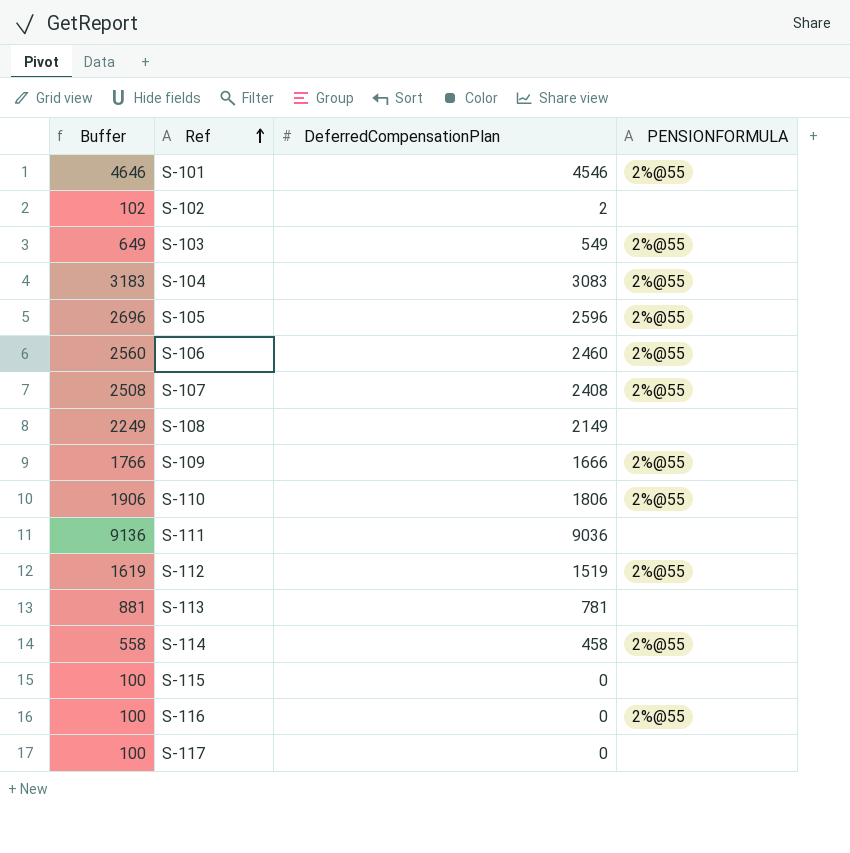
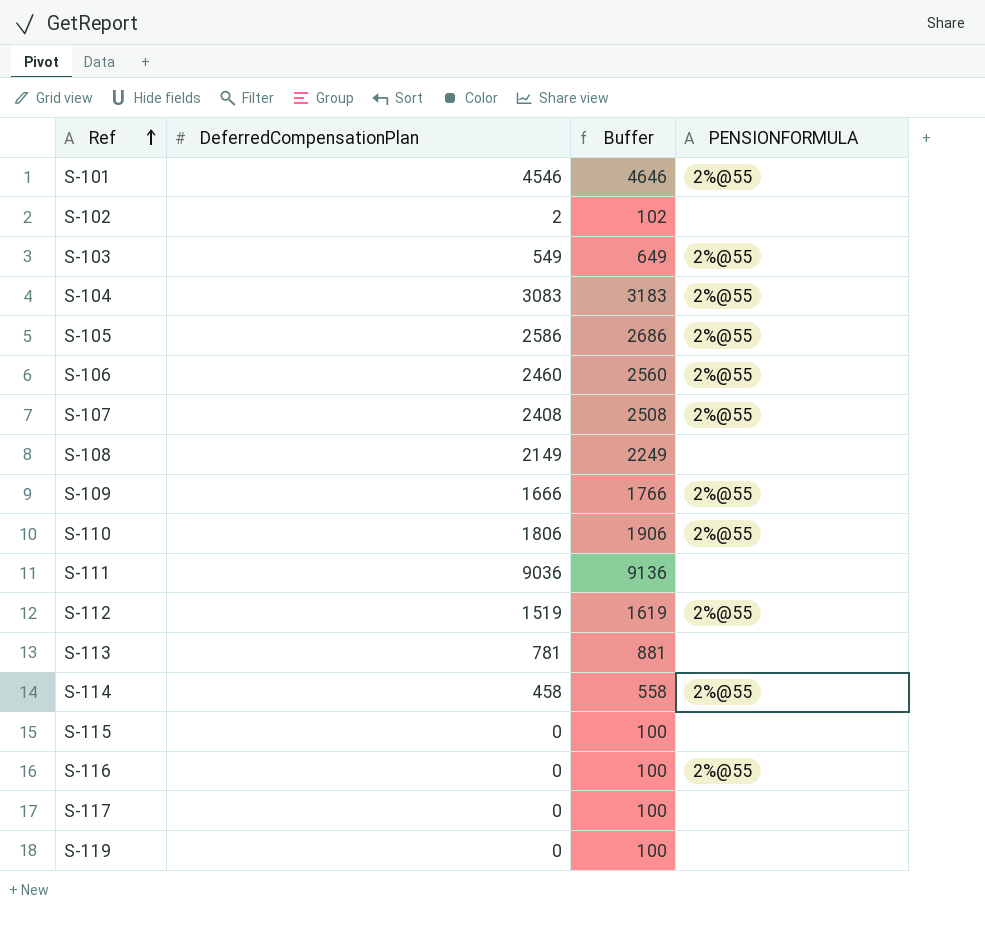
column Buffer | position: 1 -> 3
S-105 | DeferredCompensationPlan: 2596 -> 2586
S-105 | Buffer: 2696 -> 2686
row S-119: none -> 0 | 100 | none

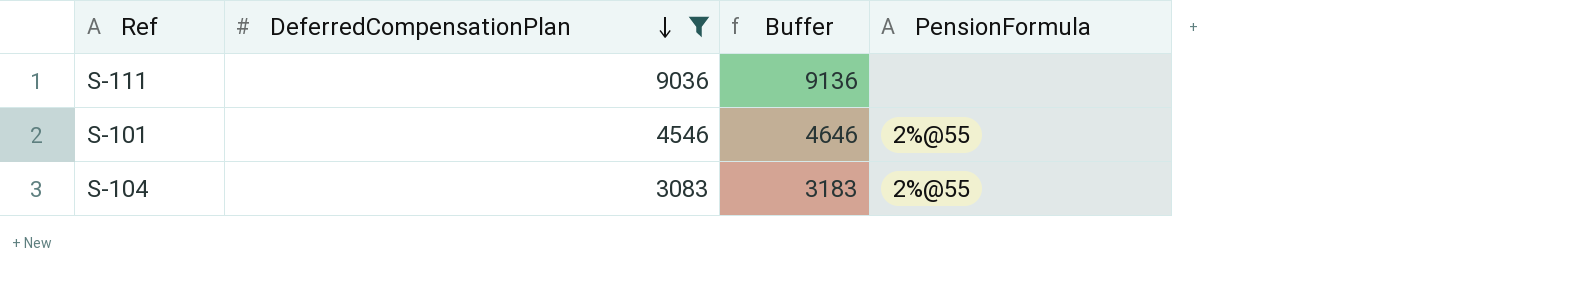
filter: none -> DeferredCompensationPlan >= 3083
row order: Ref ascending -> DeferredCompensationPlan descending
column name: PENSIONFORMULA -> PensionFormula

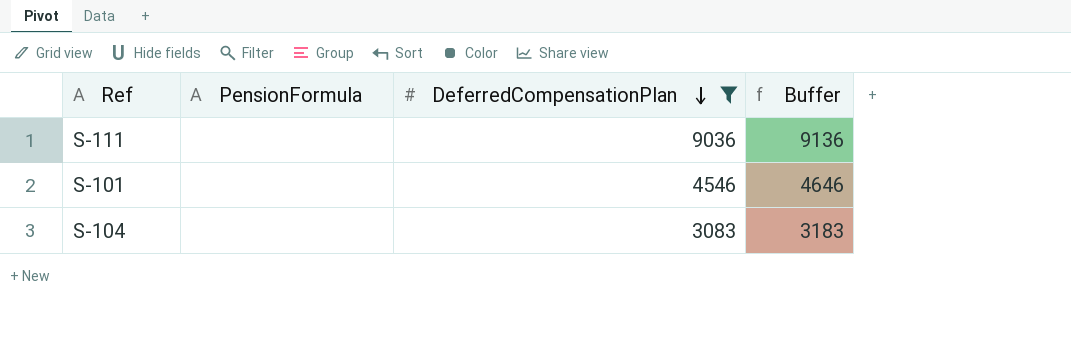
column PensionFormula | position: 4 -> 2
S-101 | PensionFormula: 2%@55 -> none
S-104 | PensionFormula: 2%@55 -> none

